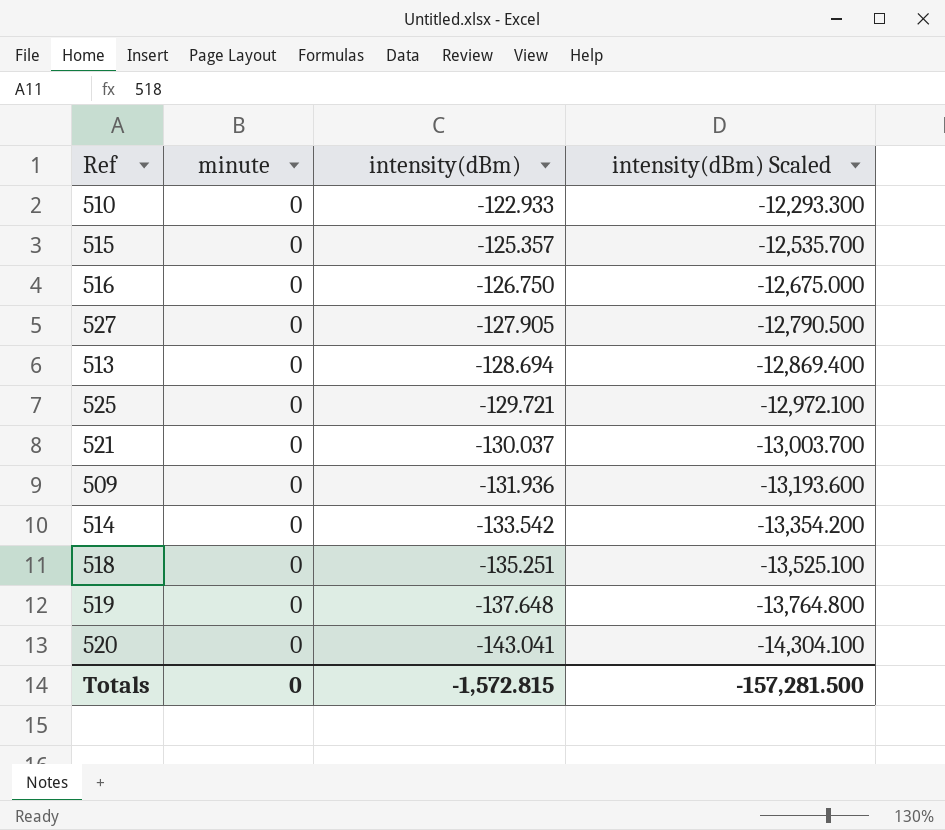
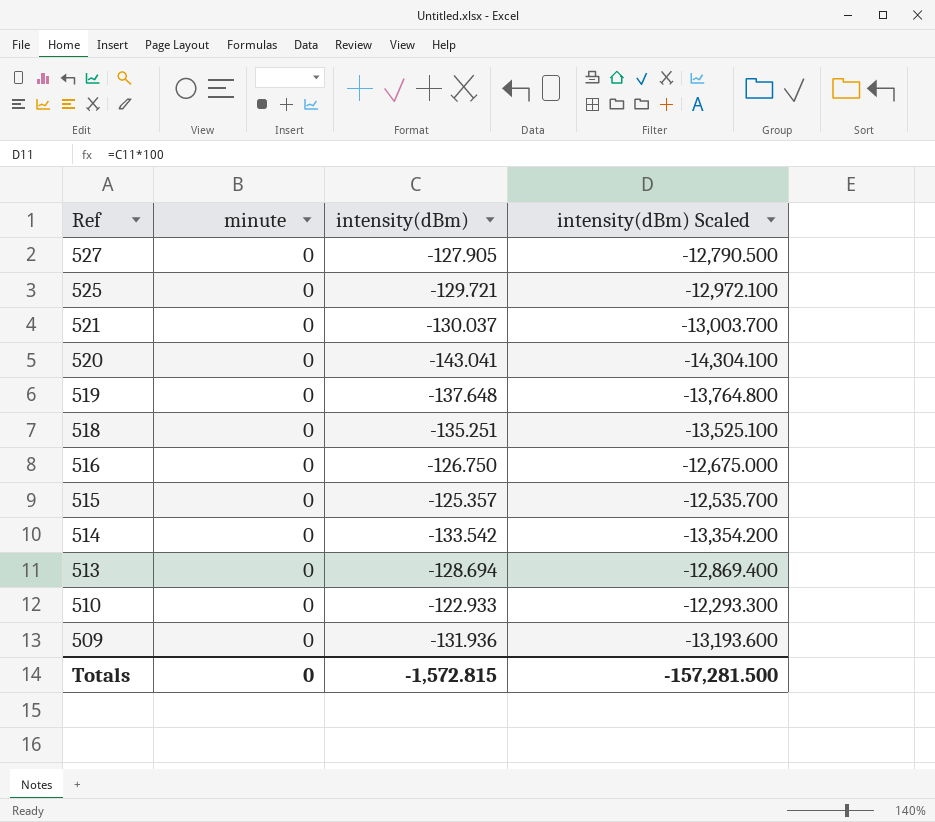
row order: intensity(dBm) descending -> Ref descending

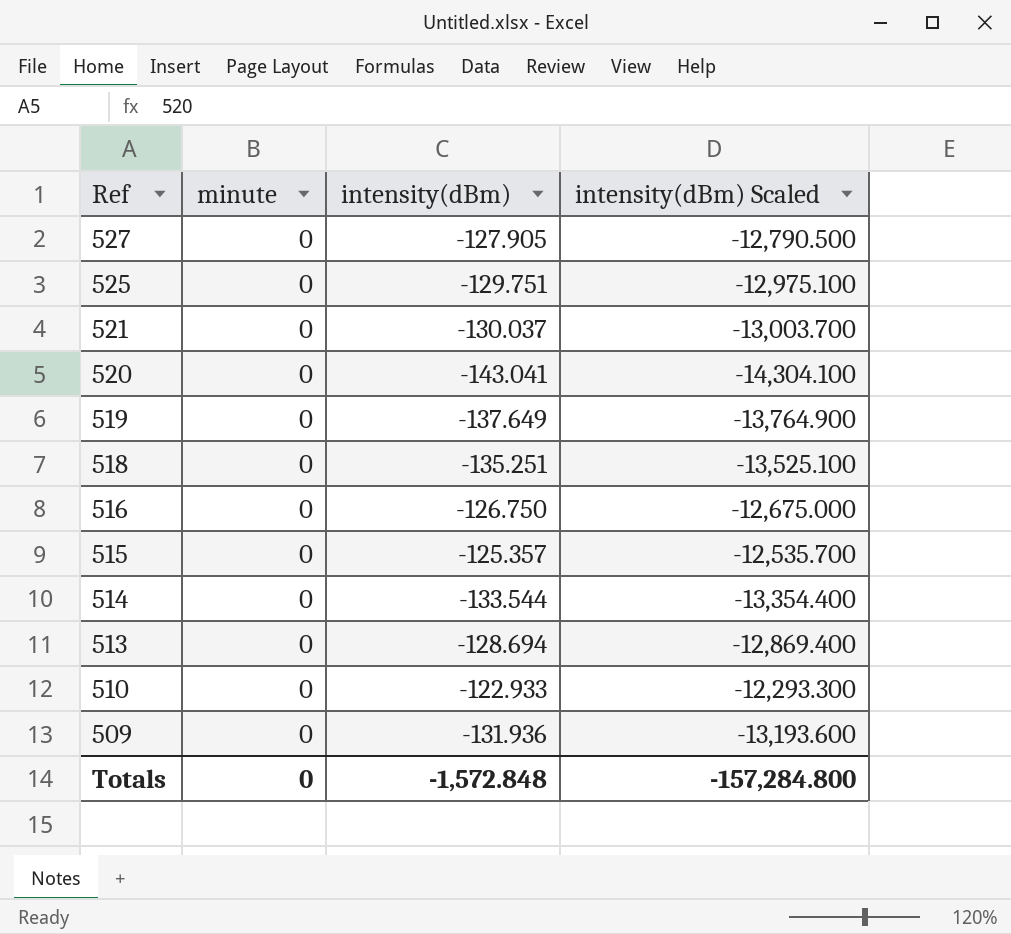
525 | intensity(dBm): -129.721 -> -129.751
525 | intensity(dBm) Scaled: -12,972.100 -> -12,975.100
519 | intensity(dBm): -137.648 -> -137.649
519 | intensity(dBm) Scaled: -13,764.800 -> -13,764.900
514 | intensity(dBm): -133.542 -> -133.544
514 | intensity(dBm) Scaled: -13,354.200 -> -13,354.400
Totals | intensity(dBm): -1,572.815 -> -1,572.848
Totals | intensity(dBm) Scaled: -157,281.500 -> -157,284.800

